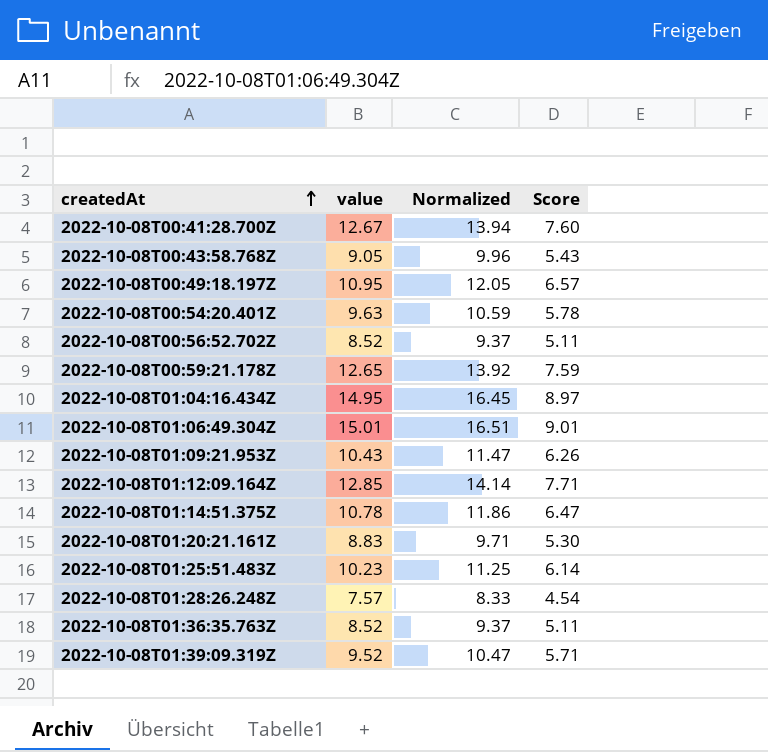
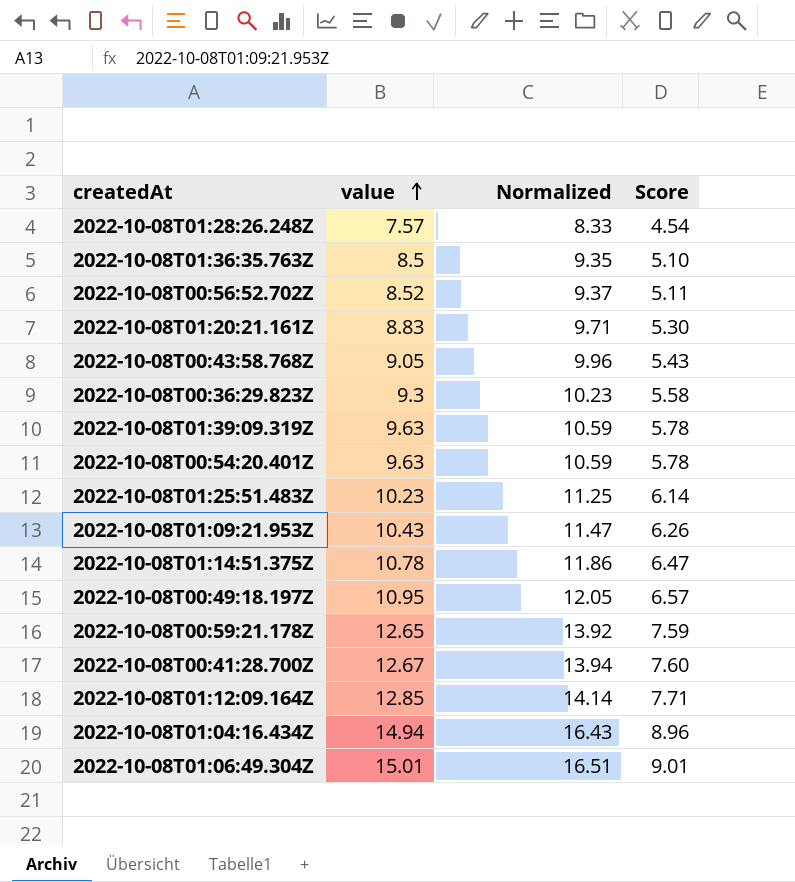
row order: createdAt ascending -> value ascending
2022-10-08T01:36:35.763Z | value: 8.52 -> 8.5
2022-10-08T01:36:35.763Z | Normalized: 9.37 -> 9.35
2022-10-08T01:36:35.763Z | Score: 5.11 -> 5.10
row 2022-10-08T00:36:29.823Z: none -> 9.3 | 10.23 | 5.58
2022-10-08T01:39:09.319Z | value: 9.52 -> 9.63
2022-10-08T01:39:09.319Z | Normalized: 10.47 -> 10.59
2022-10-08T01:39:09.319Z | Score: 5.71 -> 5.78
2022-10-08T01:04:16.434Z | value: 14.95 -> 14.94
2022-10-08T01:04:16.434Z | Normalized: 16.45 -> 16.43
2022-10-08T01:04:16.434Z | Score: 8.97 -> 8.96

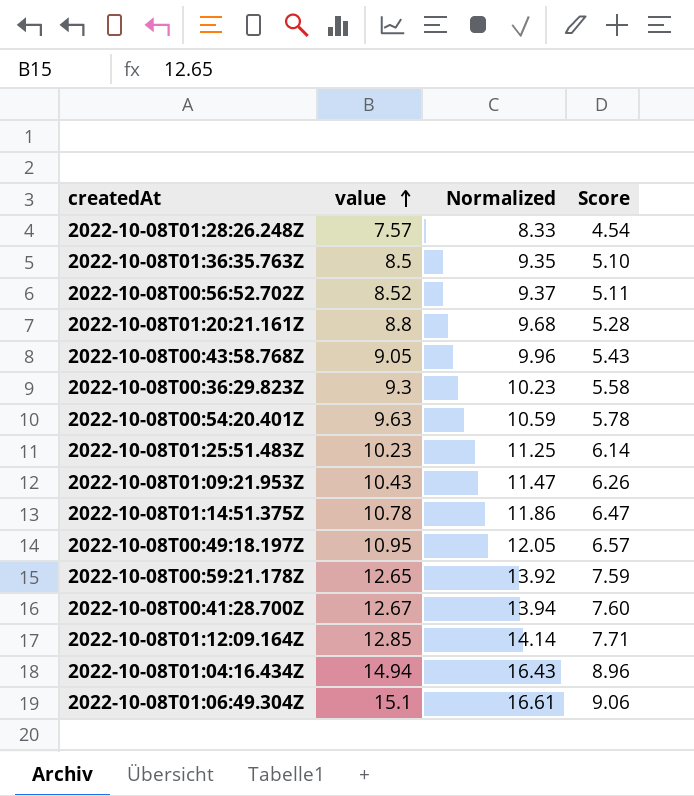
row 2022-10-08T01:39:09.319Z: 9.63 | 10.59 | 5.78 -> none
2022-10-08T01:20:21.161Z | value: 8.83 -> 8.8
2022-10-08T01:20:21.161Z | Normalized: 9.71 -> 9.68
2022-10-08T01:20:21.161Z | Score: 5.30 -> 5.28
2022-10-08T01:06:49.304Z | value: 15.01 -> 15.1
2022-10-08T01:06:49.304Z | Normalized: 16.51 -> 16.61
2022-10-08T01:06:49.304Z | Score: 9.01 -> 9.06

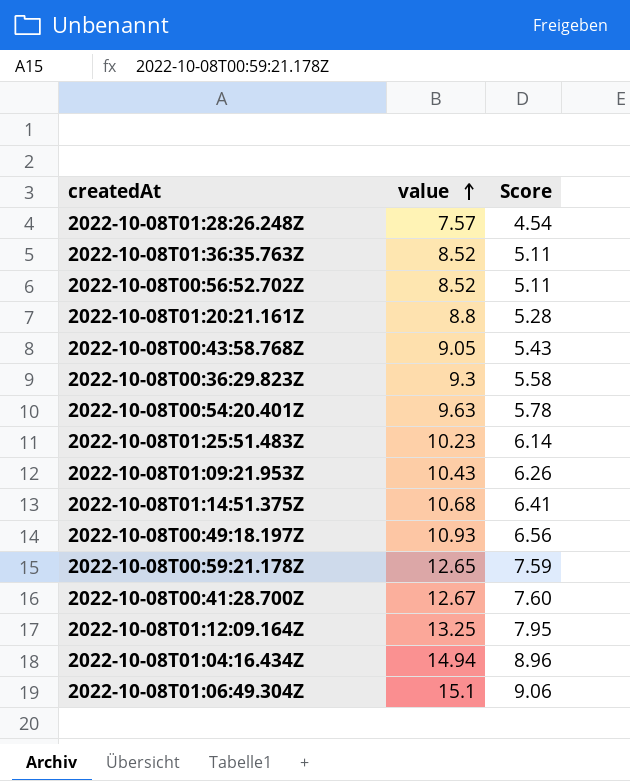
column Normalized | formula: [value] * 1.1 -> none
2022-10-08T01:36:35.763Z | value: 8.5 -> 8.52
2022-10-08T01:36:35.763Z | Score: 5.10 -> 5.11
2022-10-08T01:14:51.375Z | value: 10.78 -> 10.68
2022-10-08T01:14:51.375Z | Score: 6.47 -> 6.41
2022-10-08T00:49:18.197Z | value: 10.95 -> 10.93
2022-10-08T00:49:18.197Z | Score: 6.57 -> 6.56
2022-10-08T01:12:09.164Z | value: 12.85 -> 13.25
2022-10-08T01:12:09.164Z | Score: 7.71 -> 7.95

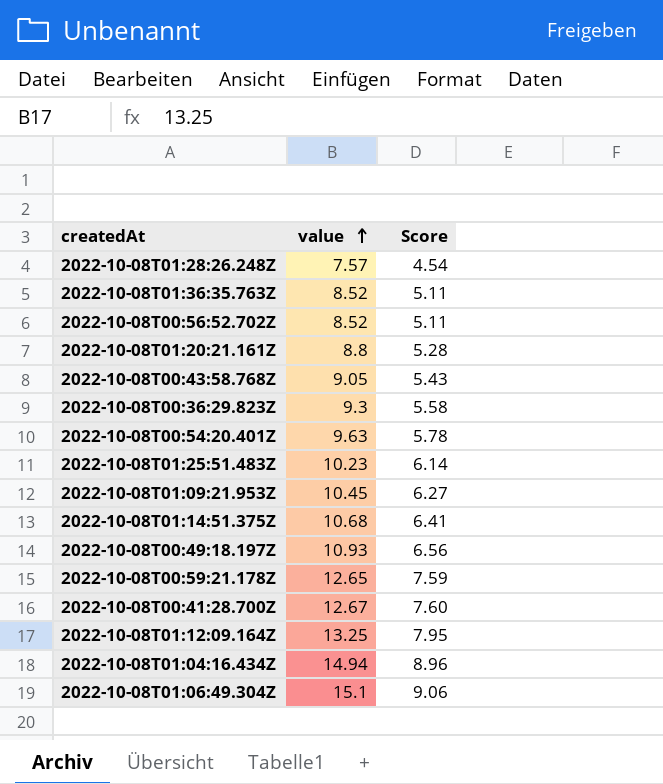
2022-10-08T01:09:21.953Z | value: 10.43 -> 10.45
2022-10-08T01:09:21.953Z | Score: 6.26 -> 6.27

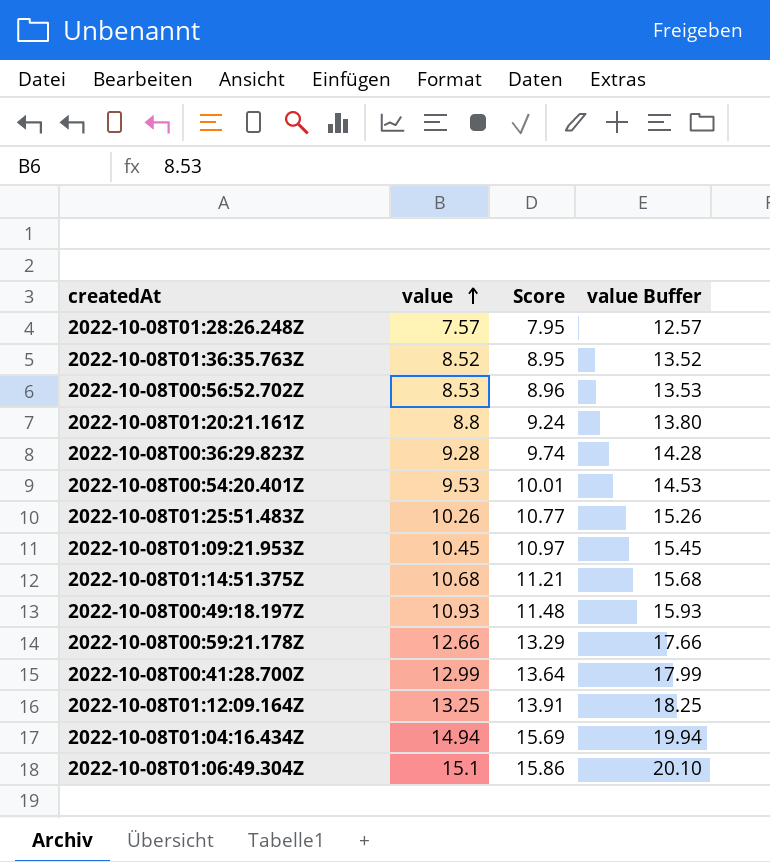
column Score | formula: [value] * 0.6 -> [value] * 1.05
column value Buffer | formula: none -> [value] + 5
row 2022-10-08T00:43:58.768Z: 9.05 | 5.43 -> none
2022-10-08T00:56:52.702Z | value: 8.52 -> 8.53
2022-10-08T00:36:29.823Z | value: 9.3 -> 9.28
2022-10-08T00:54:20.401Z | value: 9.63 -> 9.53
2022-10-08T01:25:51.483Z | value: 10.23 -> 10.26
2022-10-08T00:59:21.178Z | value: 12.65 -> 12.66
2022-10-08T00:41:28.700Z | value: 12.67 -> 12.99

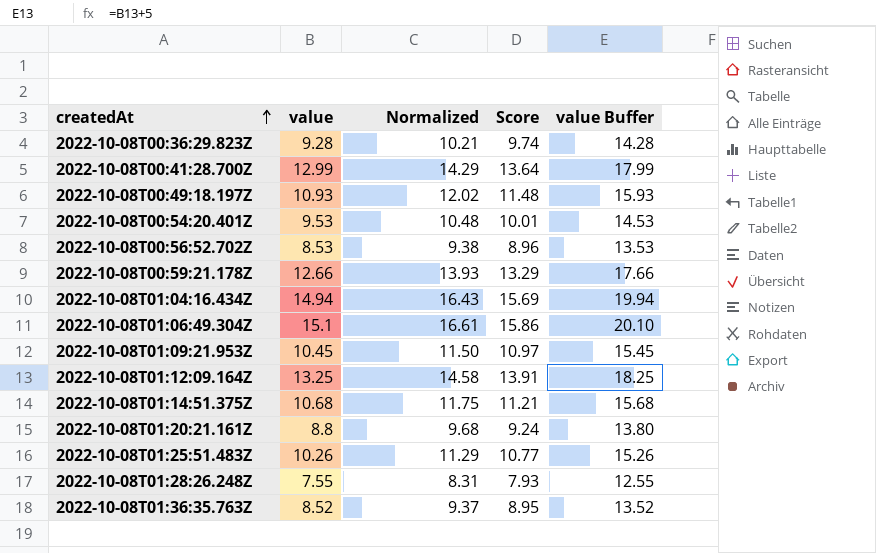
row order: value ascending -> createdAt ascending
column Normalized | formula: none -> [value] * 1.1
2022-10-08T01:28:26.248Z | value: 7.57 -> 7.55
2022-10-08T01:28:26.248Z | Score: 7.95 -> 7.93
2022-10-08T01:28:26.248Z | value Buffer: 12.57 -> 12.55

